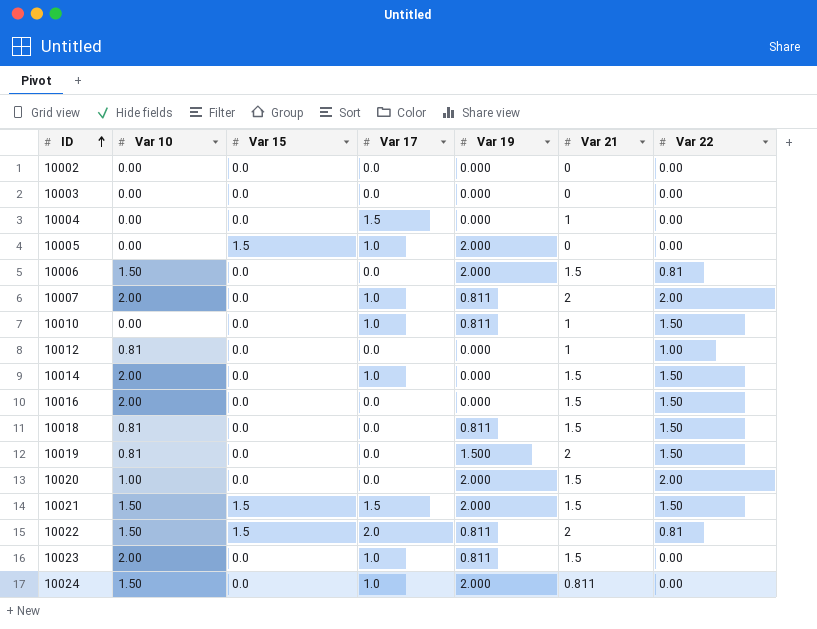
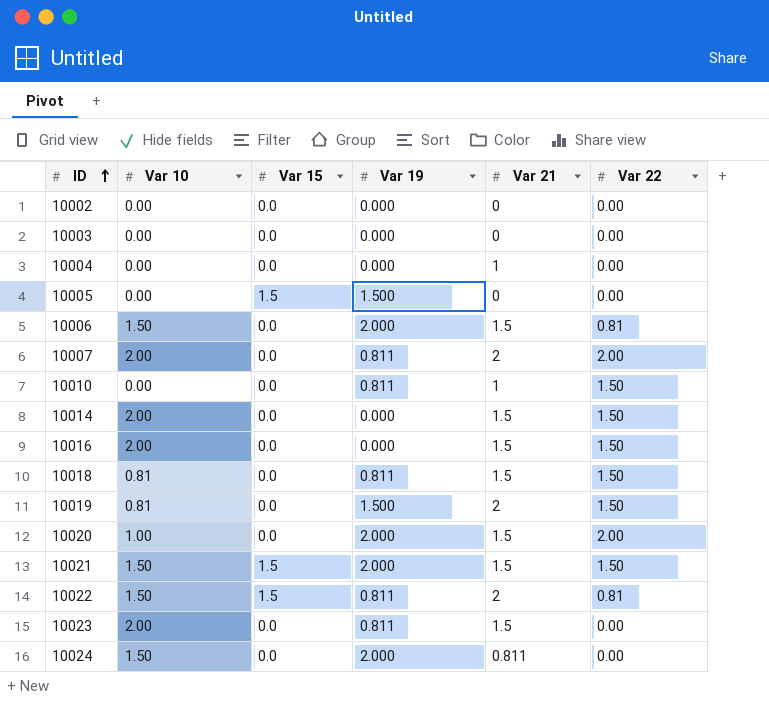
column Var 17 | position: 4 -> none
row 10012: 0.81 | 0.0 | 0.0 | 0.000 | 1 | 1.00 -> none
10005 | Var 19: 2.000 -> 1.500

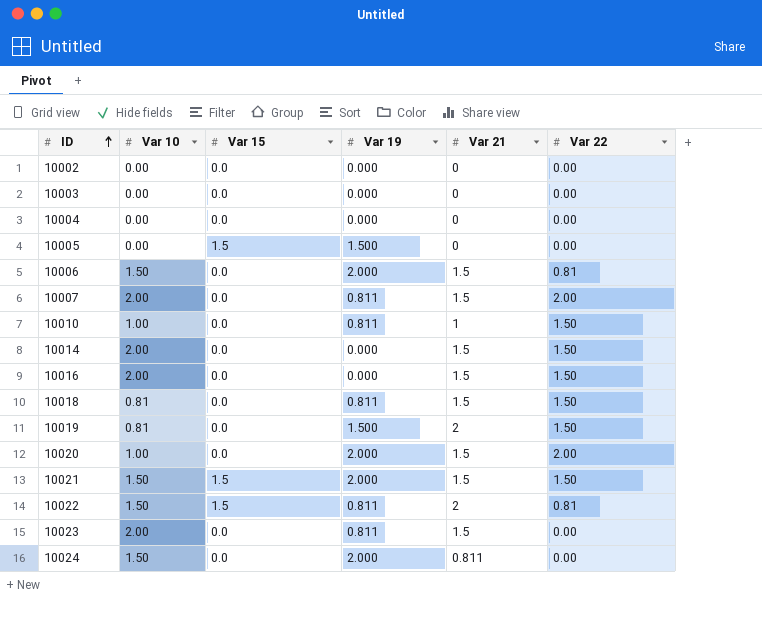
10004 | Var 21: 1 -> 0
10007 | Var 21: 2 -> 1.5
10010 | Var 10: 0.00 -> 1.00

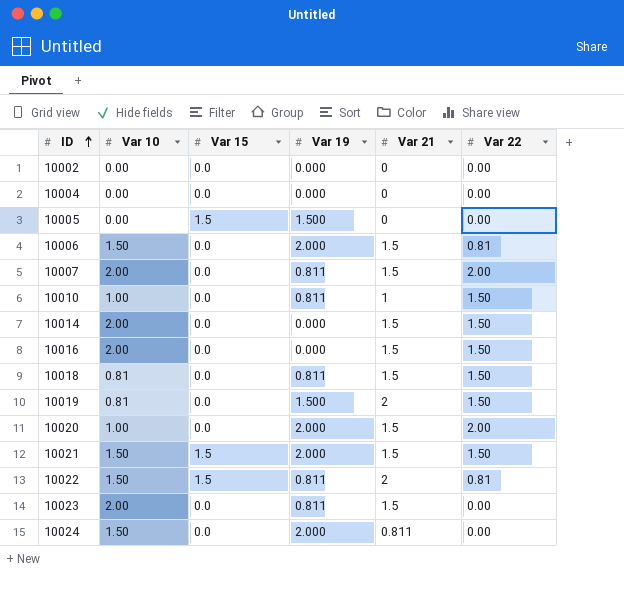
row 10003: 0.00 | 0.0 | 0.000 | 0 | 0.00 -> none

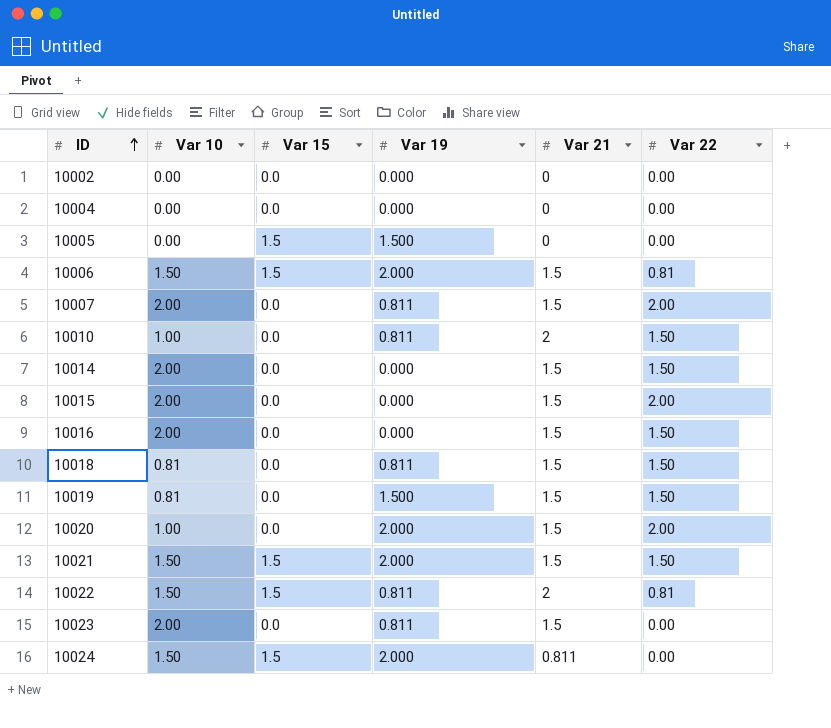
10006 | Var 15: 0.0 -> 1.5
10010 | Var 21: 1 -> 2
row 10015: none -> 2.00 | 0.0 | 0.000 | 1.5 | 2.00
10019 | Var 21: 2 -> 1.5
10024 | Var 15: 0.0 -> 1.5

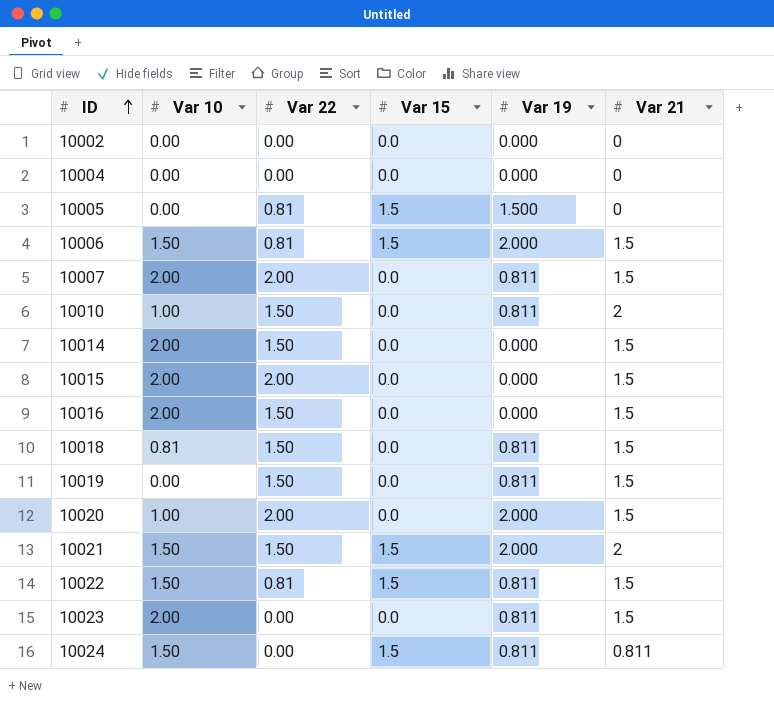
column Var 22 | position: 6 -> 3
10005 | Var 22: 0.00 -> 0.81
10019 | Var 10: 0.81 -> 0.00
10019 | Var 19: 1.500 -> 0.811
10021 | Var 21: 1.5 -> 2
10022 | Var 21: 2 -> 1.5
10024 | Var 19: 2.000 -> 0.811

